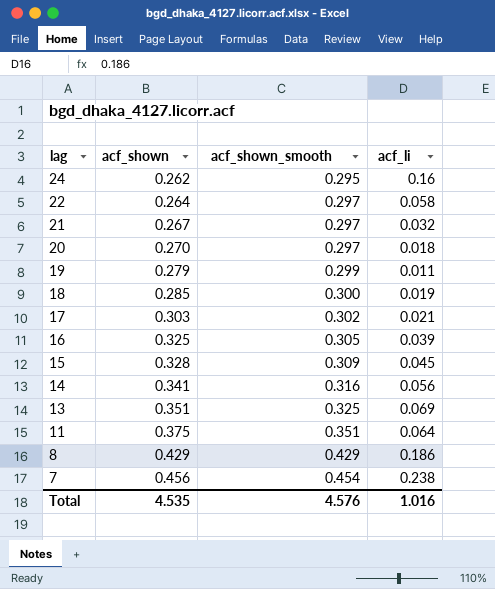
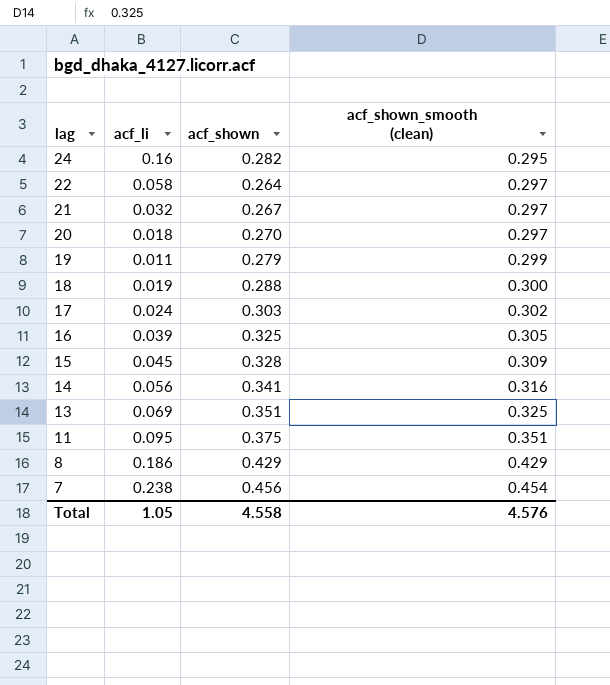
column acf_li | position: 4 -> 2
column name: acf_shown_smooth -> acf_shown_smooth (clean)
24 | acf_shown: 0.262 -> 0.282
18 | acf_shown: 0.285 -> 0.288
17 | acf_li: 0.021 -> 0.024
11 | acf_li: 0.064 -> 0.095
Total | acf_li: 1.016 -> 1.05
Total | acf_shown: 4.535 -> 4.558

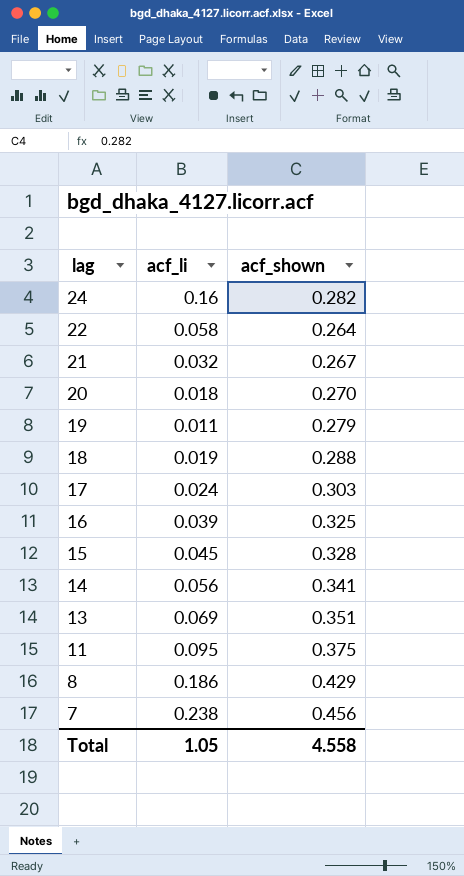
column acf_shown_smooth (clean) | position: 4 -> none

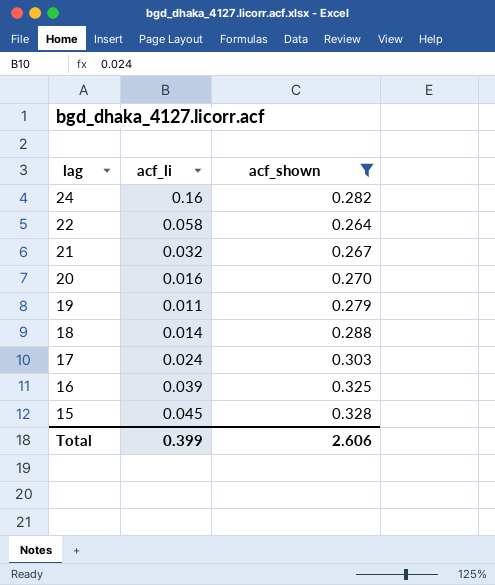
filter: none -> acf_shown <= 0.328
20 | acf_li: 0.018 -> 0.016
18 | acf_li: 0.019 -> 0.014
Total | acf_li: 1.05 -> 0.399
Total | acf_shown: 4.558 -> 2.606

